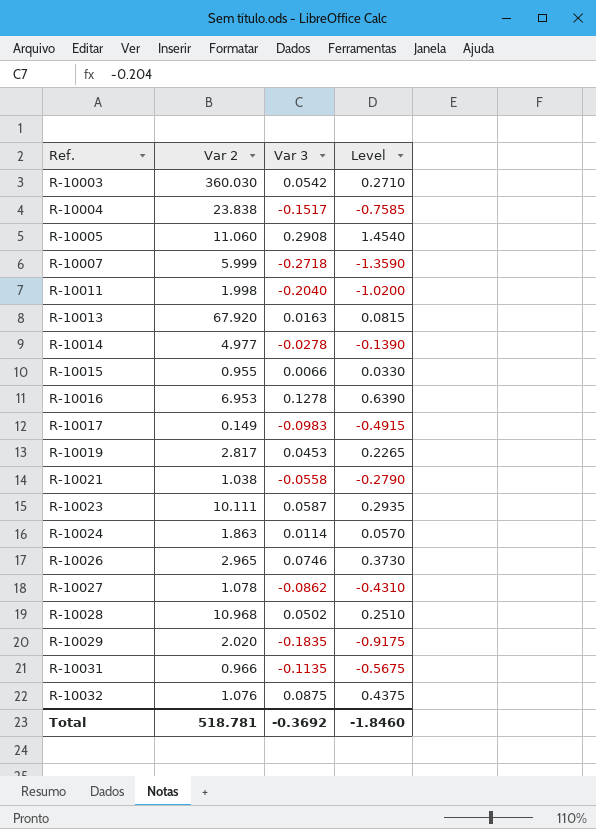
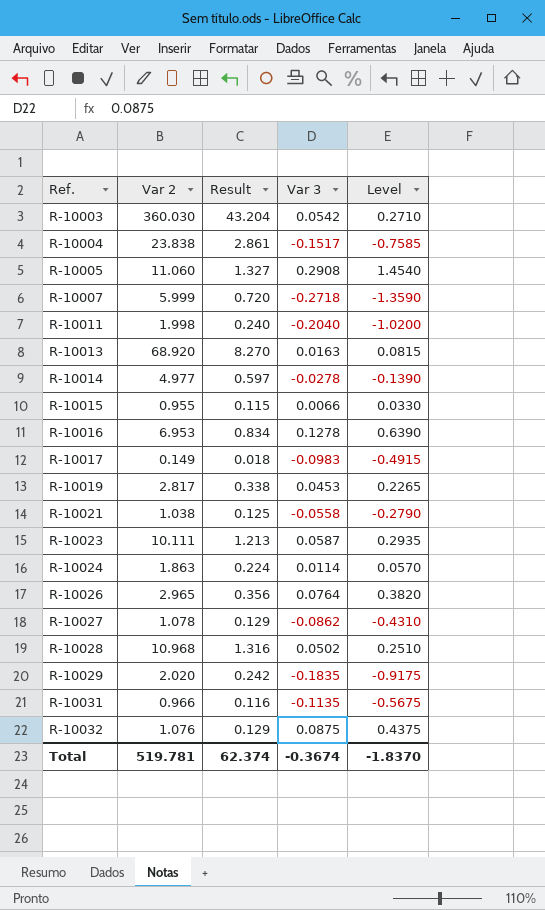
column Result | formula: none -> [Var 2] * 0.12
R-10013 | Var 2: 67.920 -> 68.920
R-10026 | Var 3: 0.0746 -> 0.0764
R-10026 | Level: 0.3730 -> 0.3820
Total | Var 2: 518.781 -> 519.781
Total | Var 3: -0.3692 -> -0.3674
Total | Level: -1.8460 -> -1.8370

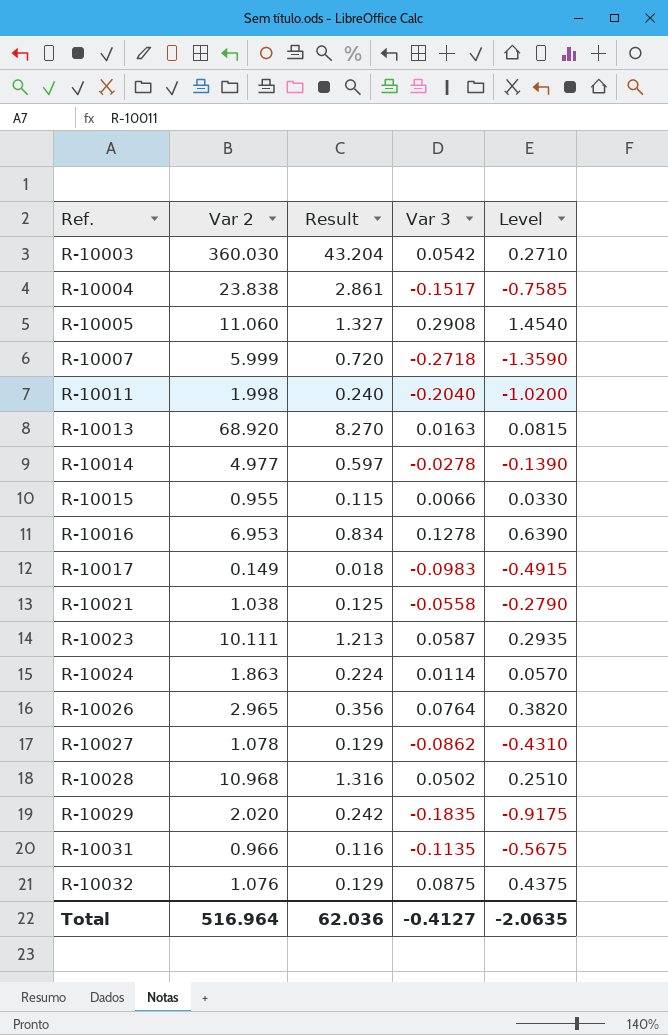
row R-10019: 2.817 | 0.338 | 0.0453 | 0.2265 -> none
Total | Var 2: 519.781 -> 516.964
Total | Result: 62.374 -> 62.036
Total | Var 3: -0.3674 -> -0.4127
Total | Level: -1.8370 -> -2.0635

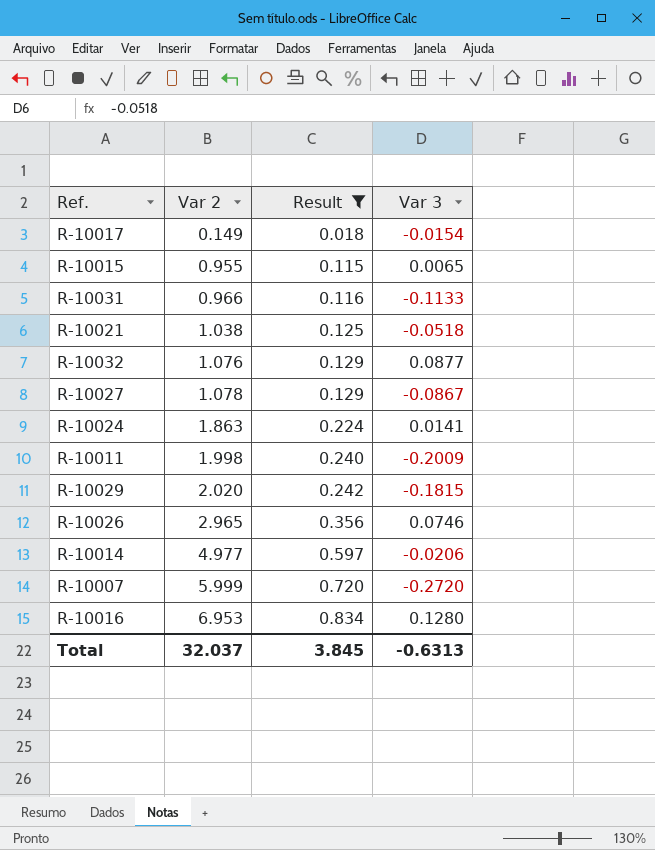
filter: none -> Result <= 0.834
row order: Ref. ascending -> Var 2 ascending
column Level | formula: [Var 3] * 5 -> none
R-10017 | Var 3: -0.0983 -> -0.0154
R-10015 | Var 3: 0.0066 -> 0.0065
R-10031 | Var 3: -0.1135 -> -0.1133
R-10021 | Var 3: -0.0558 -> -0.0518
R-10032 | Var 3: 0.0875 -> 0.0877
R-10027 | Var 3: -0.0862 -> -0.0867
R-10024 | Var 3: 0.0114 -> 0.0141
R-10011 | Var 3: -0.2040 -> -0.2009
R-10029 | Var 3: -0.1835 -> -0.1815
R-10026 | Var 3: 0.0764 -> 0.0746
R-10014 | Var 3: -0.0278 -> -0.0206
R-10007 | Var 3: -0.2718 -> -0.2720
R-10016 | Var 3: 0.1278 -> 0.1280
Total | Var 2: 516.964 -> 32.037
Total | Result: 62.036 -> 3.845
Total | Var 3: -0.4127 -> -0.6313

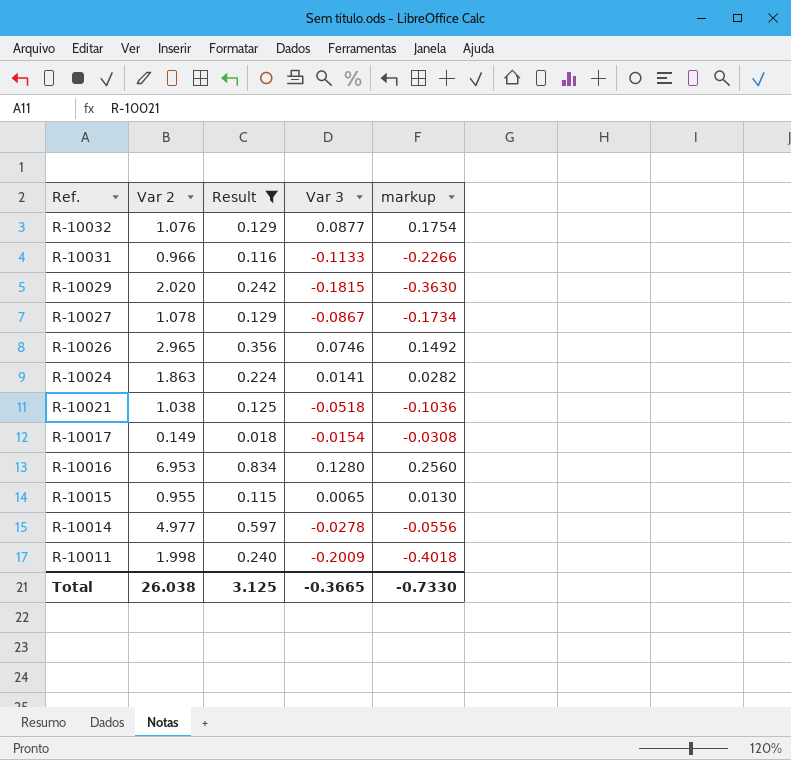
row order: Var 2 ascending -> Ref. descending
column markup | formula: none -> [Var 3] * 2
row R-10007: 5.999 | 0.720 | -0.2720 -> none
R-10014 | Var 3: -0.0206 -> -0.0278
Total | Var 2: 32.037 -> 26.038
Total | Result: 3.845 -> 3.125
Total | Var 3: -0.6313 -> -0.3665

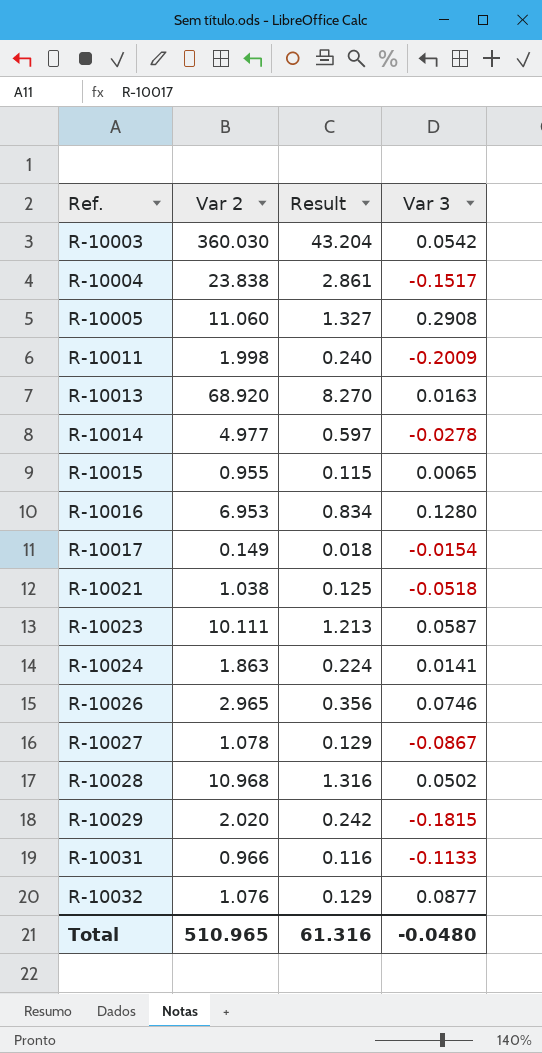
filter: Result <= 0.834 -> none
row order: Ref. descending -> Ref. ascending
column markup | formula: [Var 3] * 2 -> none
Total | Var 2: 26.038 -> 510.965
Total | Result: 3.125 -> 61.316
Total | Var 3: -0.3665 -> -0.0480

